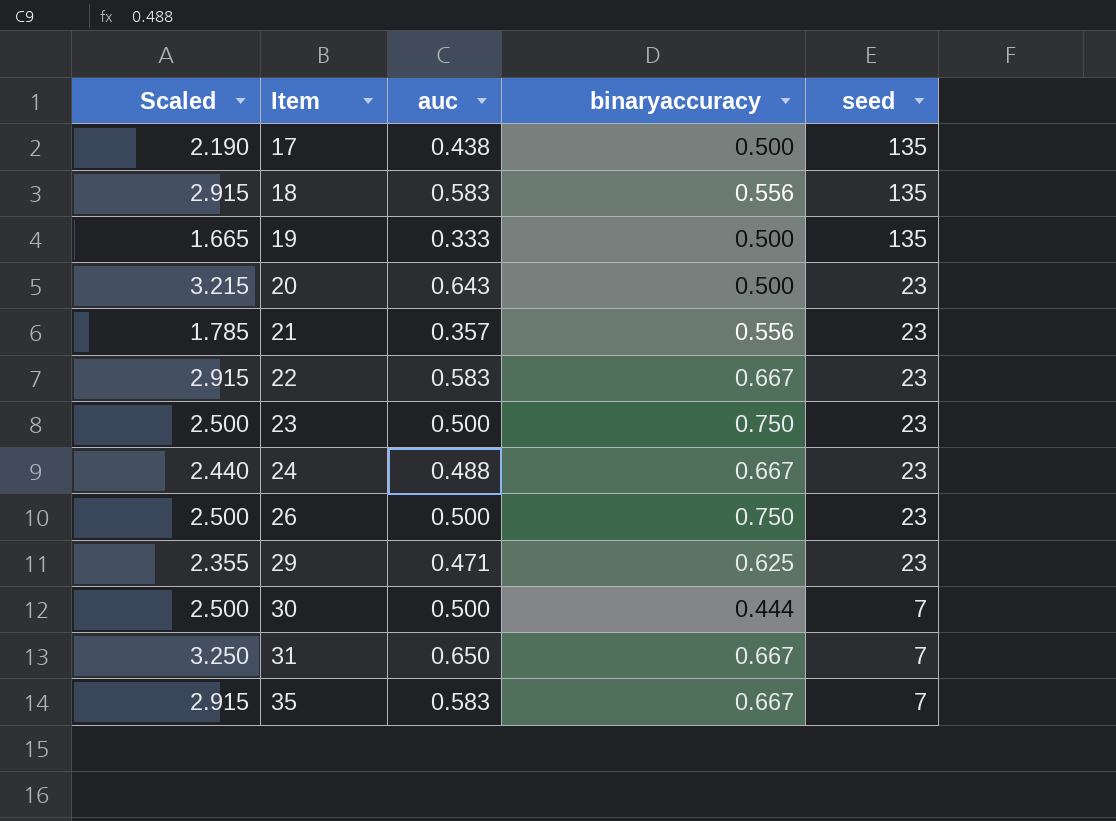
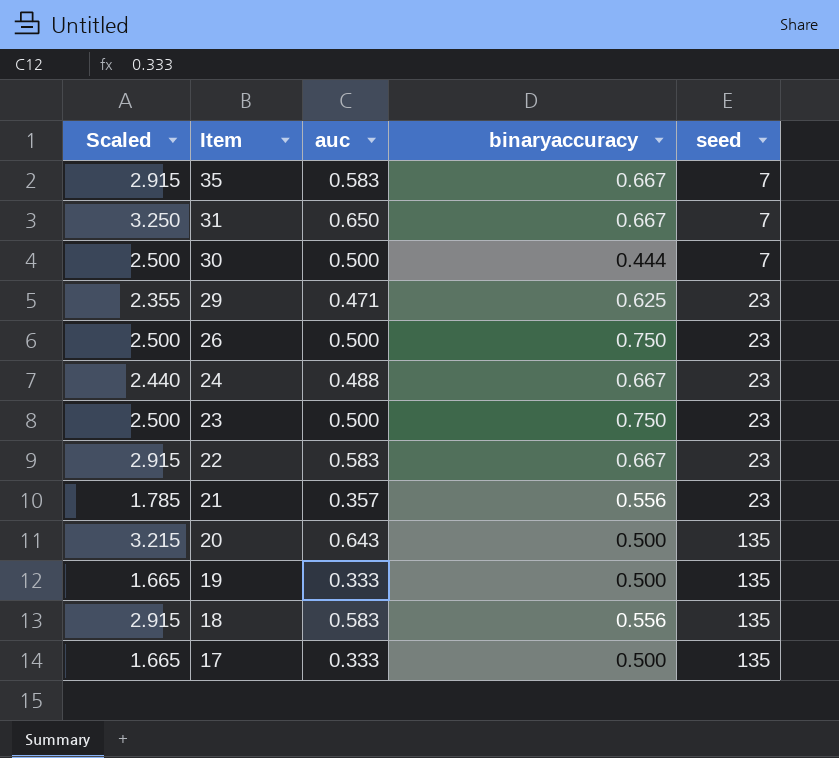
row order: Item ascending -> Item descending
20 | seed: 23 -> 135
17 | Scaled: 2.190 -> 1.665
17 | auc: 0.438 -> 0.333

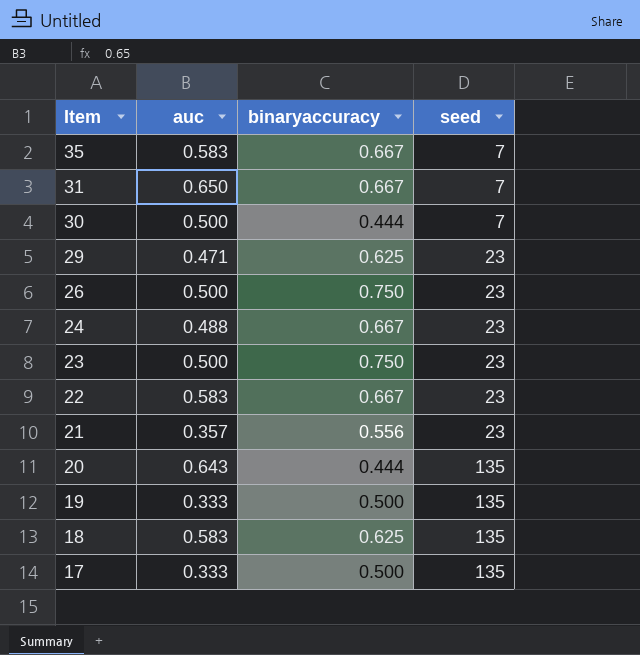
column Scaled | formula: [auc] * 5 -> none
20 | binaryaccuracy: 0.500 -> 0.444
18 | binaryaccuracy: 0.556 -> 0.625

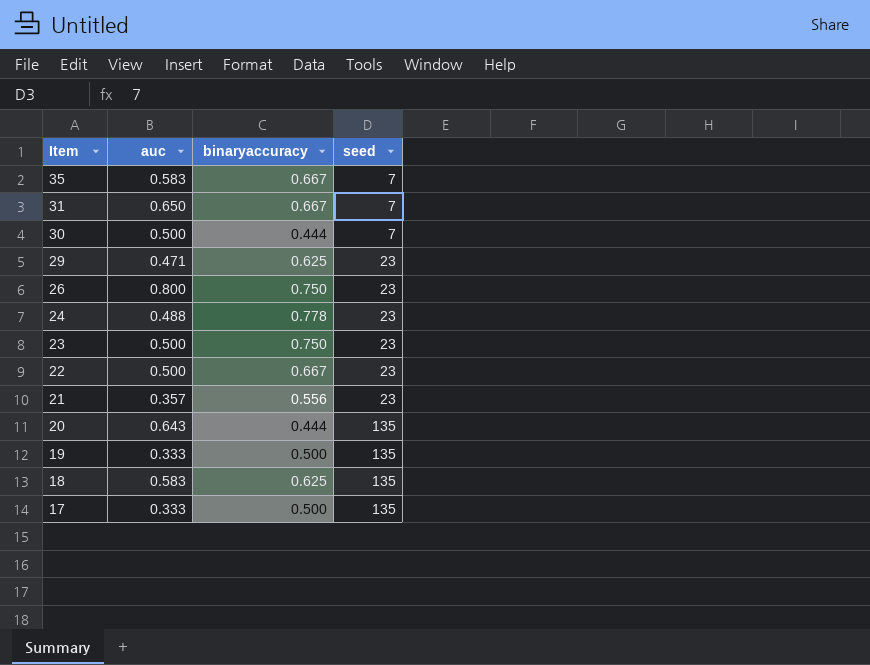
26 | auc: 0.500 -> 0.800
24 | binaryaccuracy: 0.667 -> 0.778
22 | auc: 0.583 -> 0.500

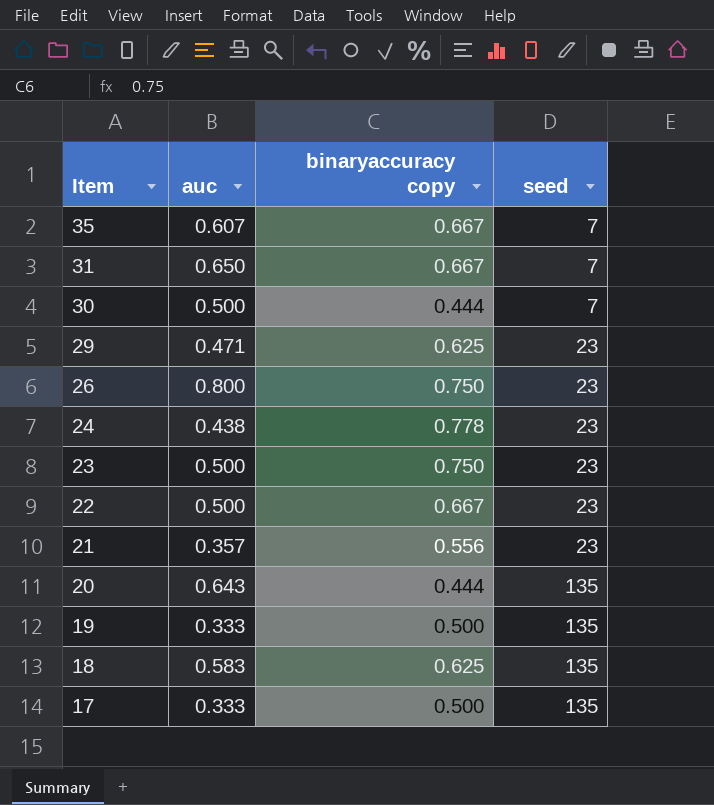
column name: binaryaccuracy -> binaryaccuracy copy
35 | auc: 0.583 -> 0.607
24 | auc: 0.488 -> 0.438

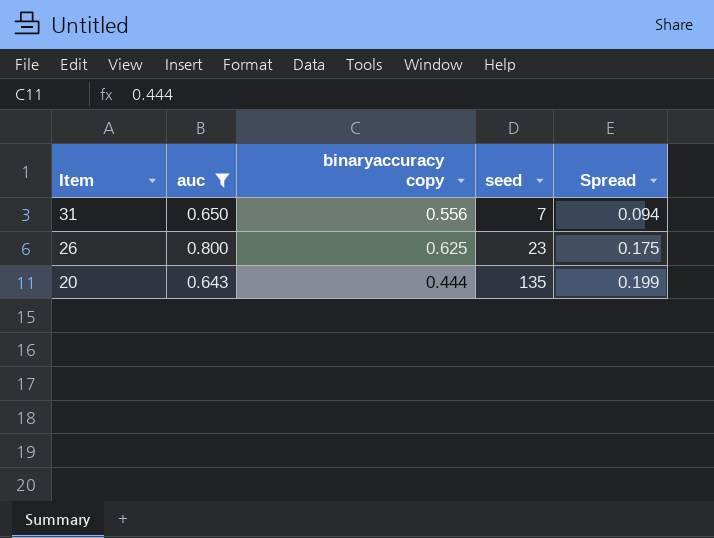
filter: none -> auc >= 0.643
column Spread | formula: none -> [auc] - [binaryaccuracy copy]
31 | binaryaccuracy copy: 0.667 -> 0.556
26 | binaryaccuracy copy: 0.750 -> 0.625

